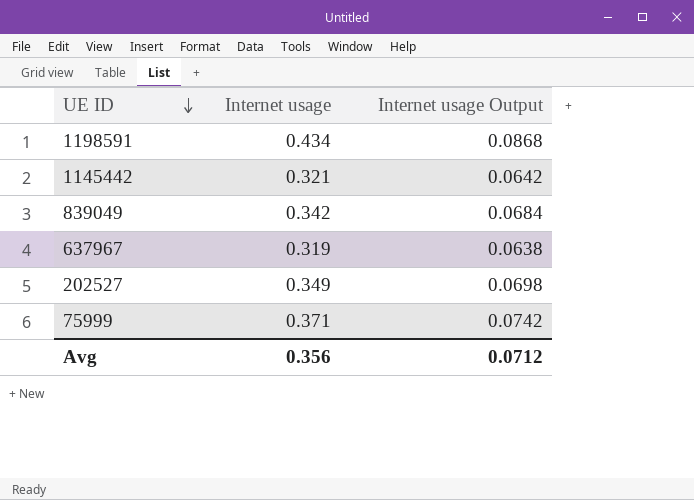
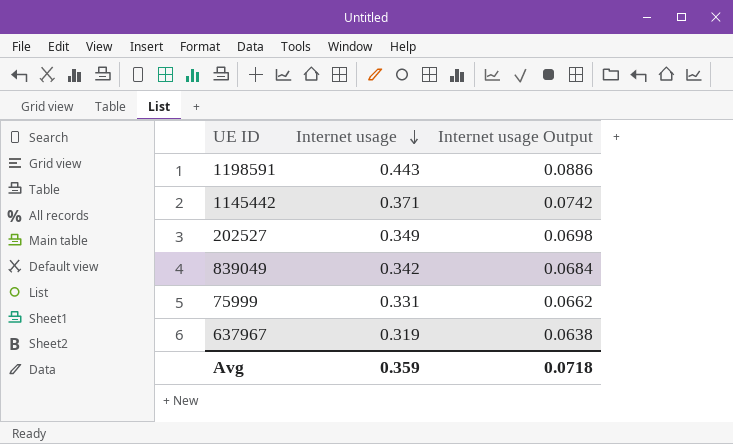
row order: UE ID descending -> Internet usage descending
1198591 | Internet usage: 0.434 -> 0.443
1198591 | Internet usage Output: 0.0868 -> 0.0886
1145442 | Internet usage: 0.321 -> 0.371
1145442 | Internet usage Output: 0.0642 -> 0.0742
75999 | Internet usage: 0.371 -> 0.331
75999 | Internet usage Output: 0.0742 -> 0.0662
Avg | Internet usage: 0.356 -> 0.359
Avg | Internet usage Output: 0.0712 -> 0.0718

